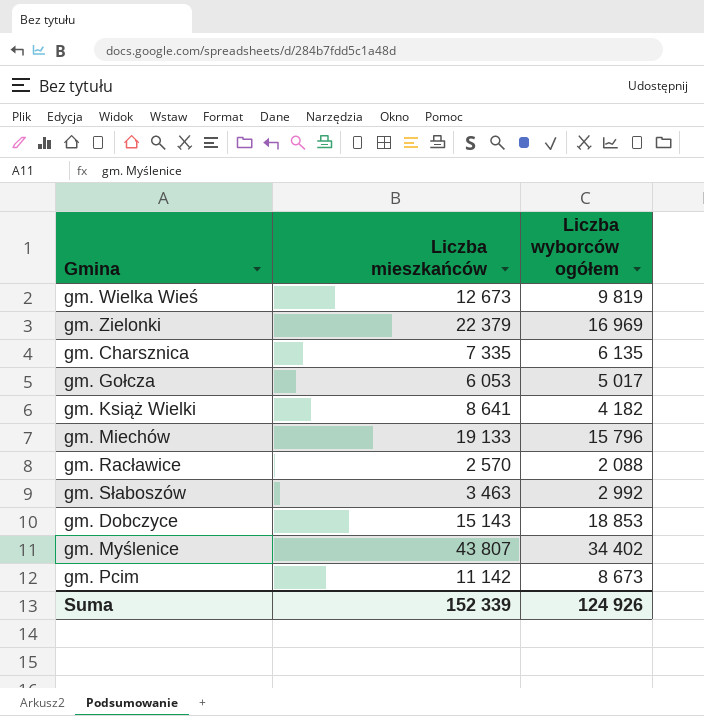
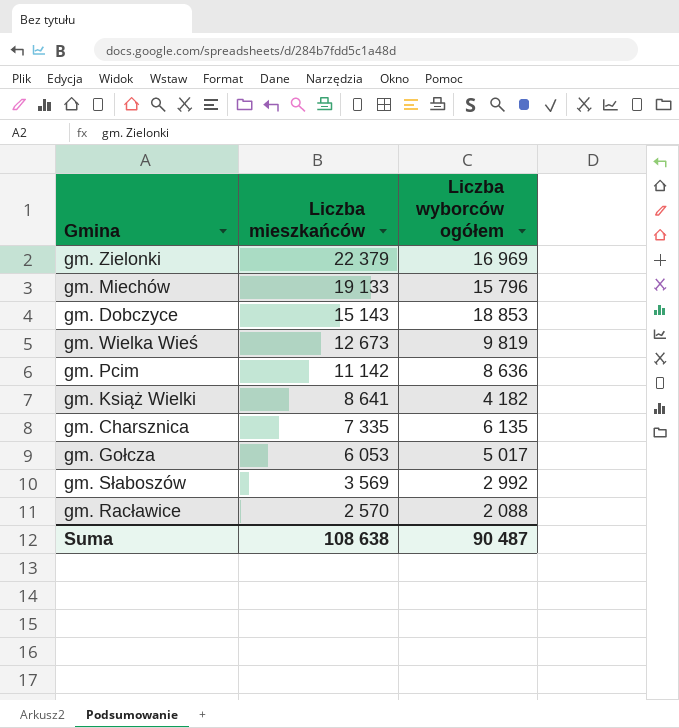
row order: none -> Liczba mieszkańców descending
row gm. Myślenice: 43 807 | 34 402 -> none
gm. Pcim | Liczba wyborców ogółem: 8 673 -> 8 636
gm. Słaboszów | Liczba mieszkańców: 3 463 -> 3 569
Suma | Liczba mieszkańców: 152 339 -> 108 638
Suma | Liczba wyborców ogółem: 124 926 -> 90 487

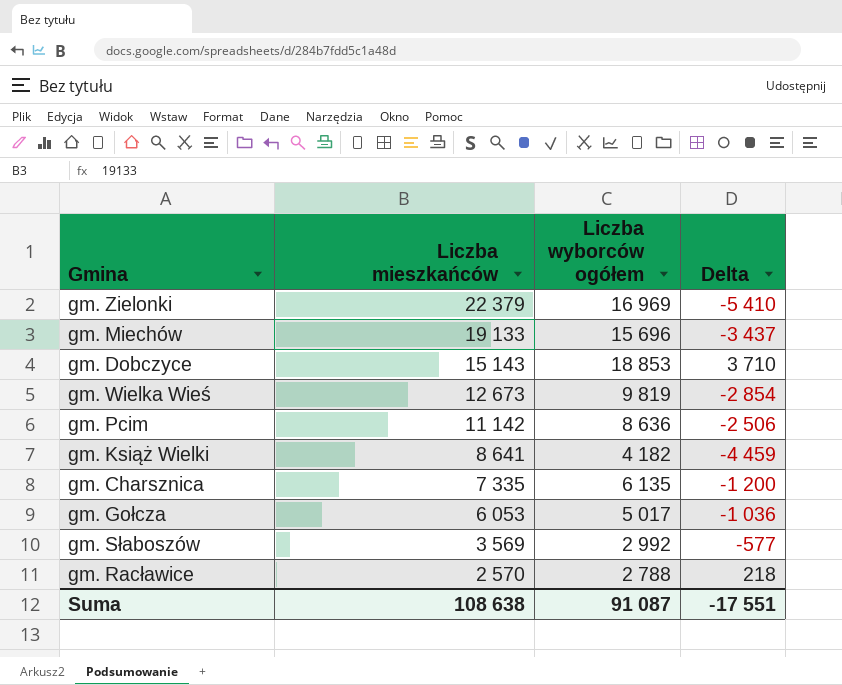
column Delta | formula: none -> [Liczba wyborców ogółem] - [Liczba mieszkańców]
gm. Miechów | Liczba wyborców ogółem: 15 796 -> 15 696
gm. Racławice | Liczba wyborców ogółem: 2 088 -> 2 788
Suma | Liczba wyborców ogółem: 90 487 -> 91 087

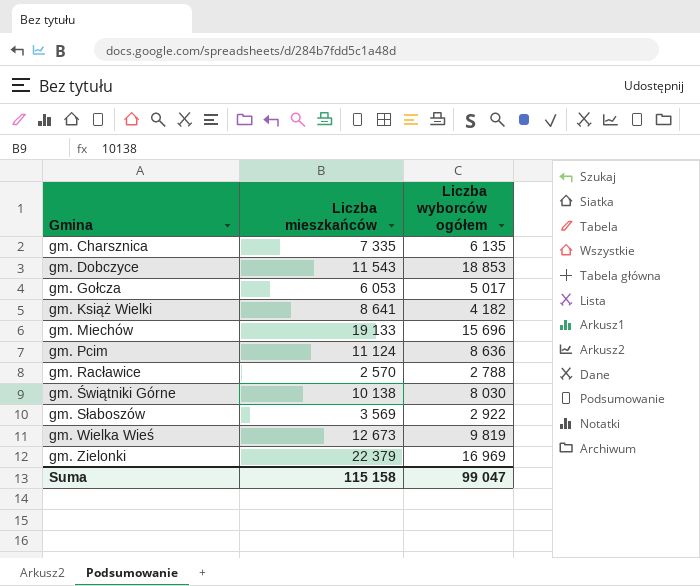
row order: Liczba mieszkańców descending -> Gmina ascending
column Delta | formula: [Liczba wyborców ogółem] - [Liczba mieszkańców] -> none
gm. Dobczyce | Liczba mieszkańców: 15 143 -> 11 543
gm. Pcim | Liczba mieszkańców: 11 142 -> 11 124
row gm. Świątniki Górne: none -> 10 138 | 8 030
gm. Słaboszów | Liczba wyborców ogółem: 2 992 -> 2 922
Suma | Liczba mieszkańców: 108 638 -> 115 158
Suma | Liczba wyborców ogółem: 91 087 -> 99 047

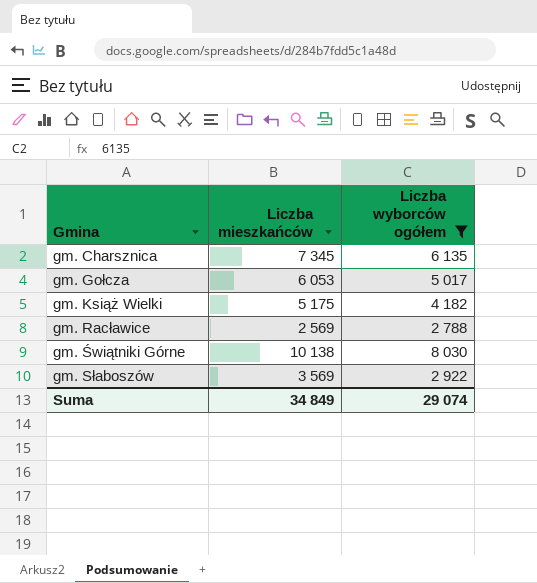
filter: none -> Liczba wyborców ogółem <= 8 030
gm. Charsznica | Liczba mieszkańców: 7 335 -> 7 345
gm. Książ Wielki | Liczba mieszkańców: 8 641 -> 5 175
gm. Racławice | Liczba mieszkańców: 2 570 -> 2 569
Suma | Liczba mieszkańców: 115 158 -> 34 849
Suma | Liczba wyborców ogółem: 99 047 -> 29 074

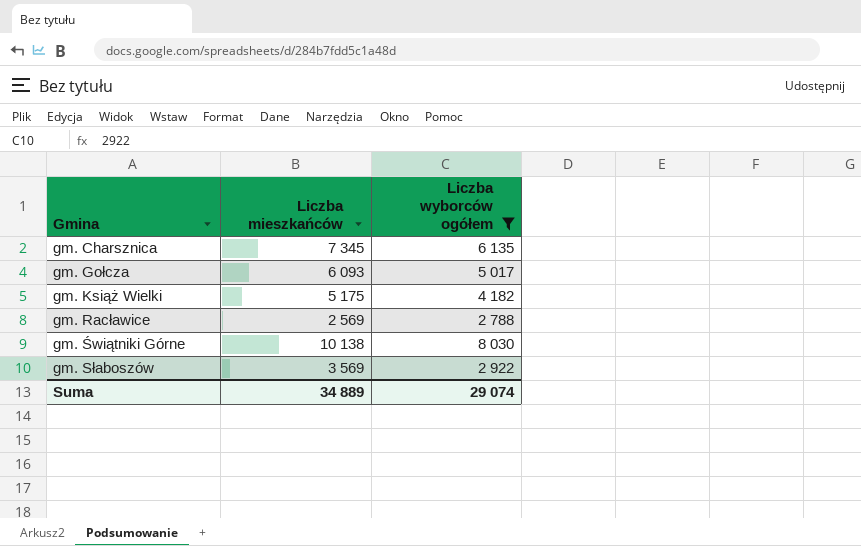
gm. Gołcza | Liczba mieszkańców: 6 053 -> 6 093
Suma | Liczba mieszkańców: 34 849 -> 34 889

